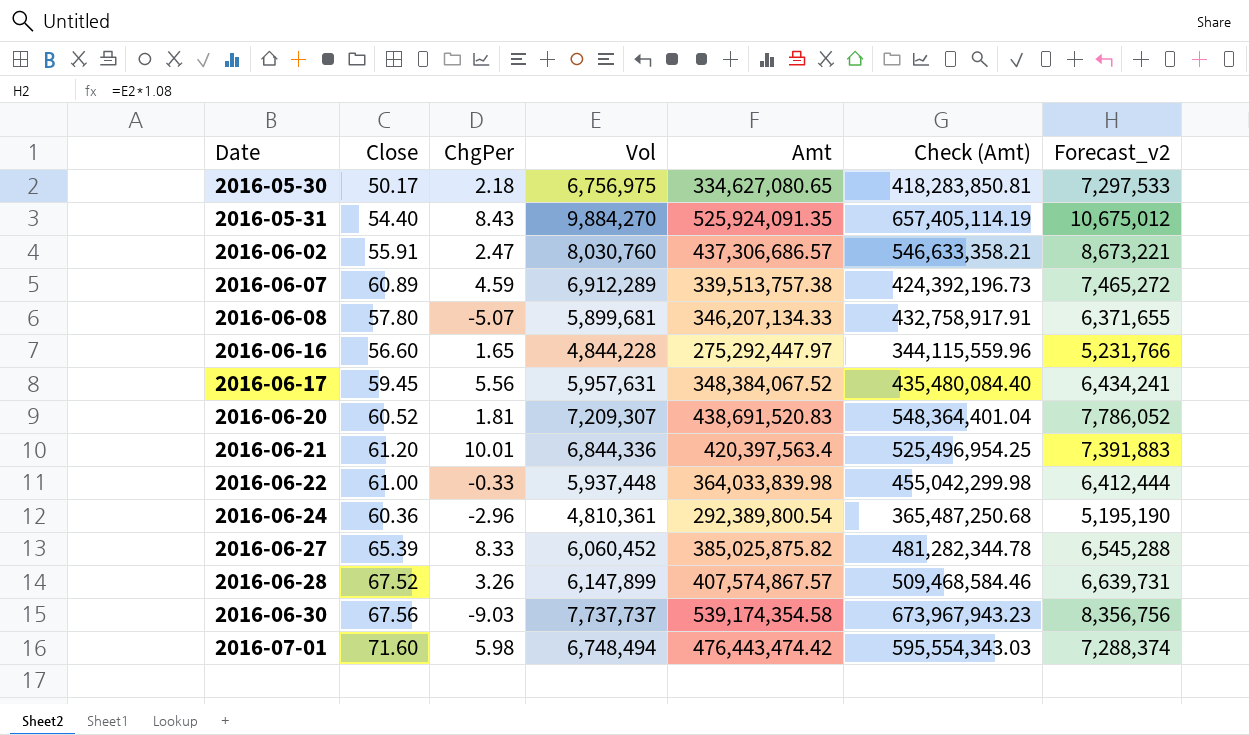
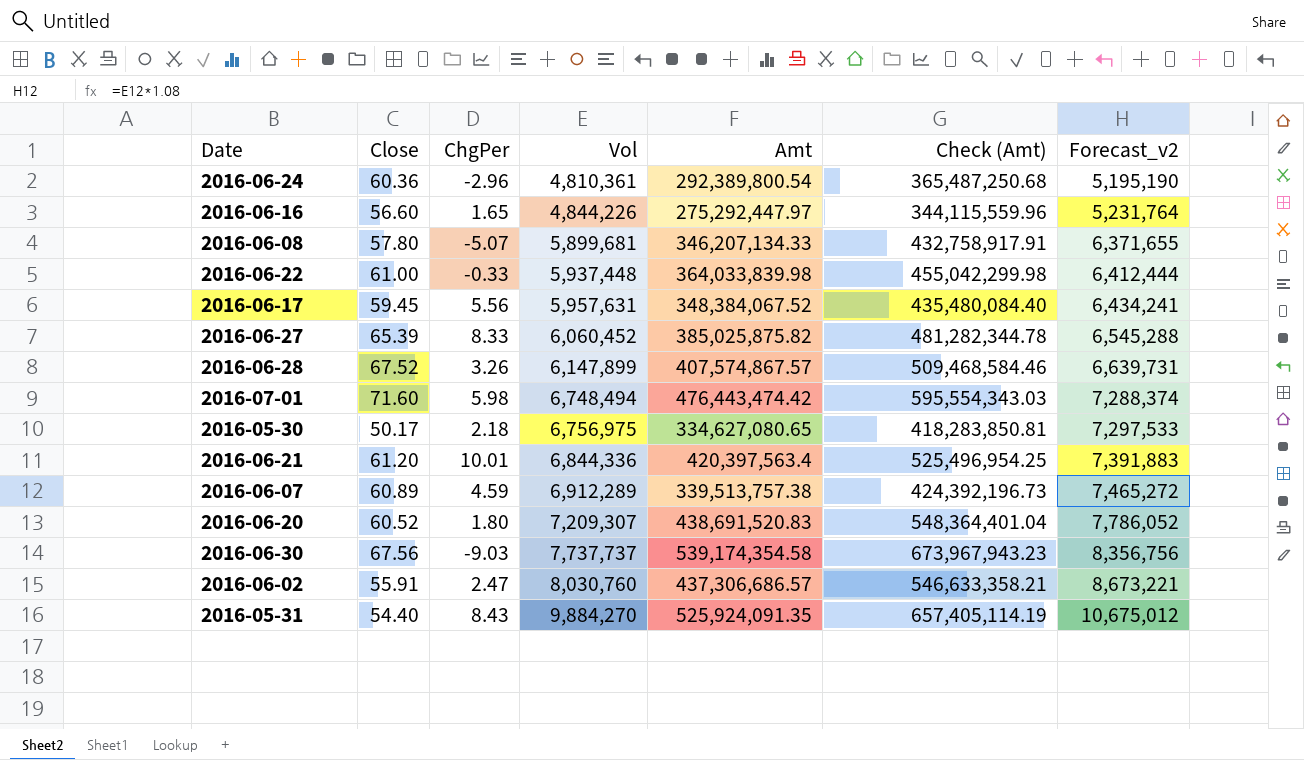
row order: Date ascending -> Vol ascending
2016-06-16 | Vol: 4,844,228 -> 4,844,226
2016-06-16 | Forecast_v2: 5,231,766 -> 5,231,764
2016-06-20 | ChgPer: 1.81 -> 1.80

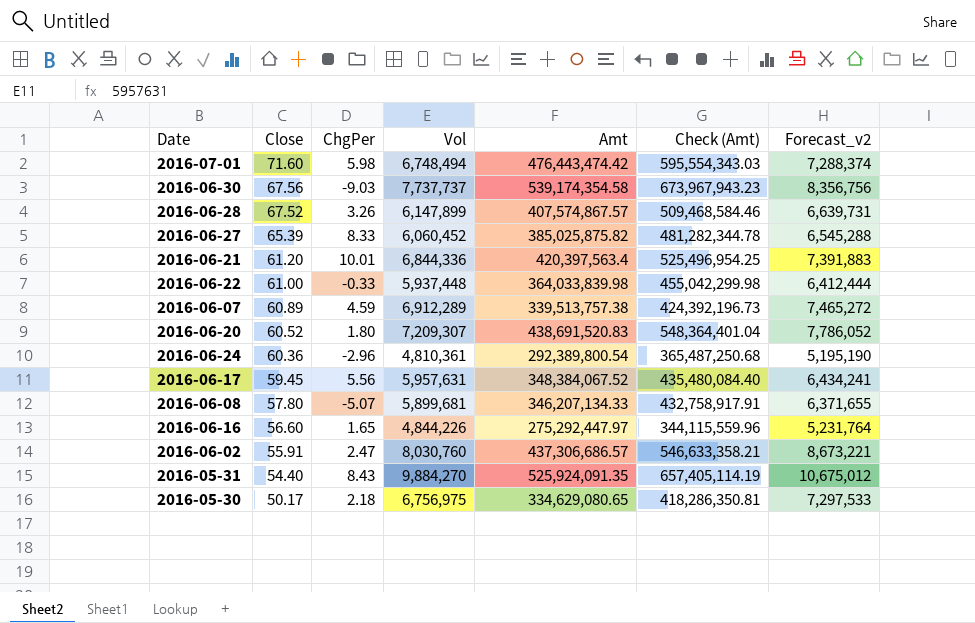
row order: Vol ascending -> Close descending
2016-05-30 | Amt: 334,627,080.65 -> 334,629,080.65
2016-05-30 | Check (Amt): 418,283,850.81 -> 418,286,350.81

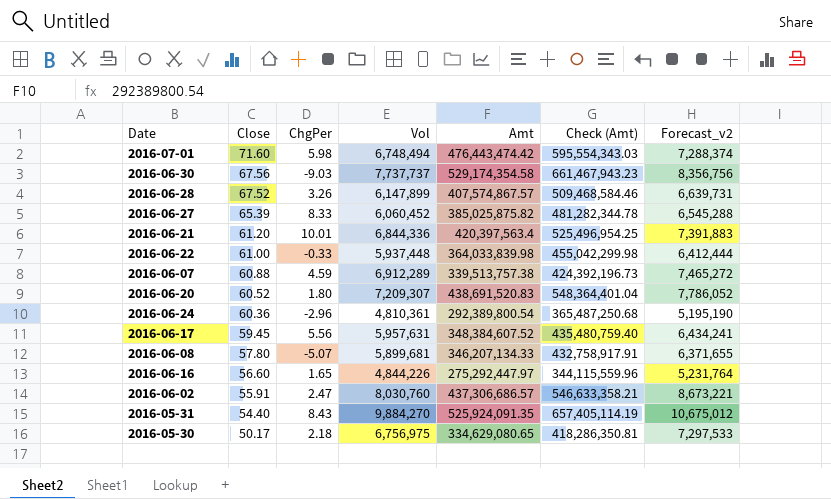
2016-06-30 | Amt: 539,174,354.58 -> 529,174,354.58
2016-06-30 | Check (Amt): 673,967,943.23 -> 661,467,943.23
2016-06-07 | Close: 60.89 -> 60.88
2016-06-17 | Amt: 348,384,067.52 -> 348,384,607.52
2016-06-17 | Check (Amt): 435,480,084.40 -> 435,480,759.40

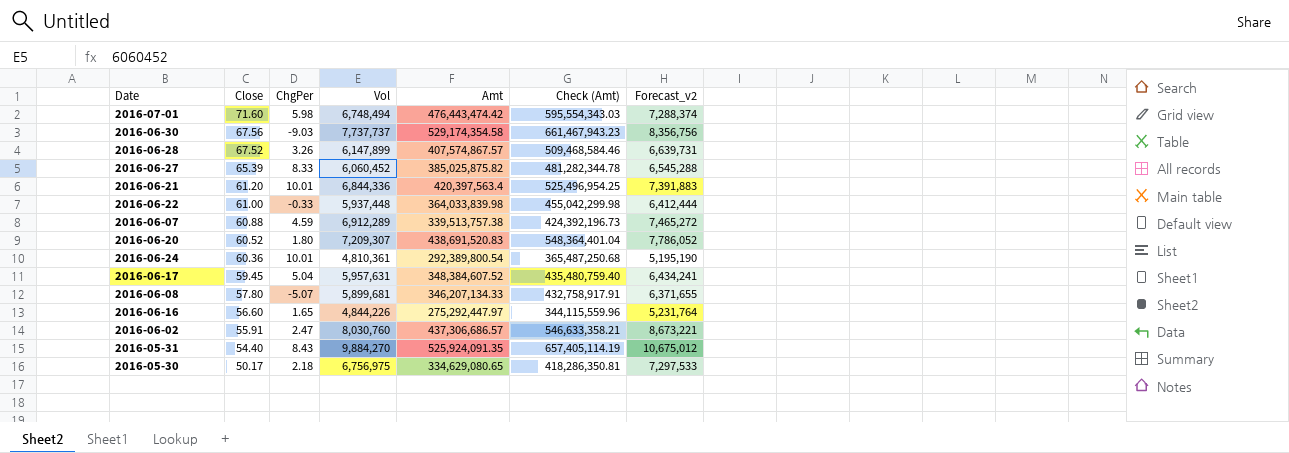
2016-06-24 | ChgPer: -2.96 -> 10.01
2016-06-17 | ChgPer: 5.56 -> 5.04

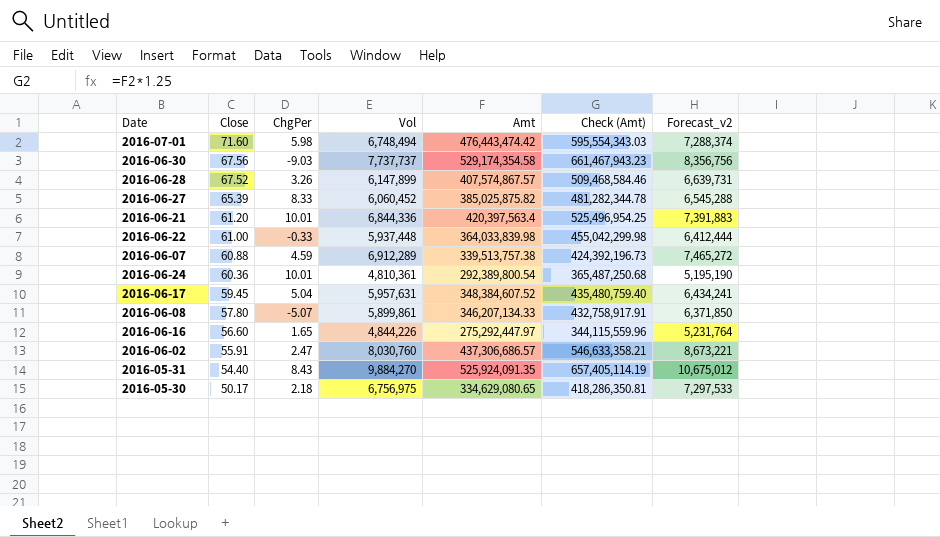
row 2016-06-20: 60.52 | 1.80 | 7,209,307 | 438,691,520.83 | 548,364,401.04 | 7,786,052 -> none
2016-06-08 | Vol: 5,899,681 -> 5,899,861
2016-06-08 | Forecast_v2: 6,371,655 -> 6,371,850

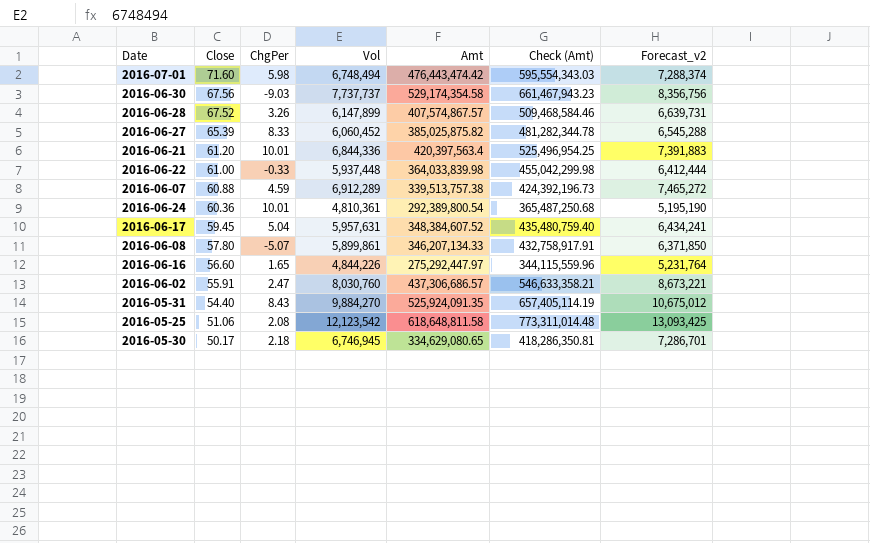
row 2016-05-25: none -> 51.06 | 2.08 | 12,123,542 | 618,648,811.58 | 773,311,014.48 | 13,093,425
2016-05-30 | Vol: 6,756,975 -> 6,746,945
2016-05-30 | Forecast_v2: 7,297,533 -> 7,286,701

